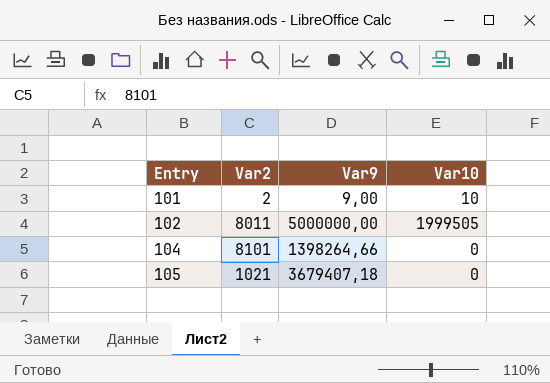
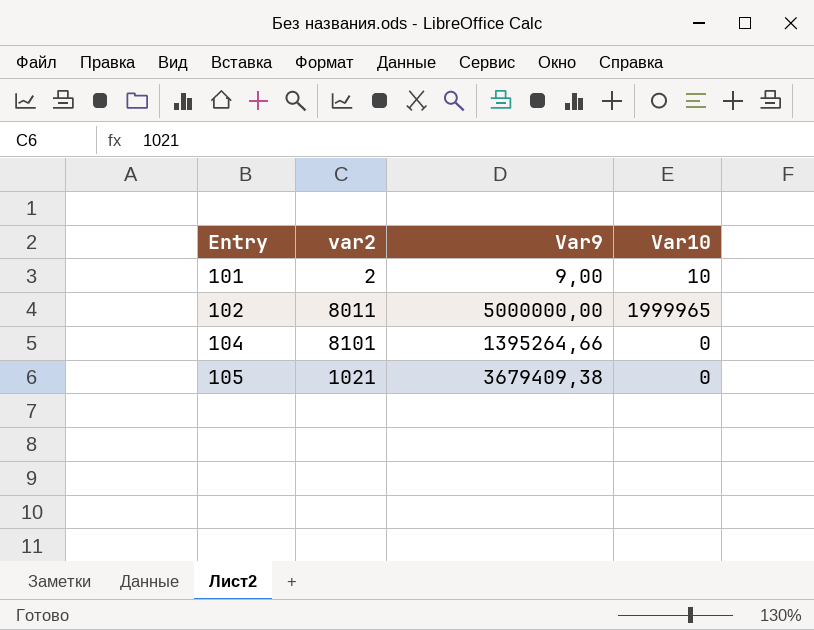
column name: Var2 -> var2
102 | Var10: 1999505 -> 1999965
104 | Var9: 1398264,66 -> 1395264,66
105 | Var9: 3679407,18 -> 3679409,38

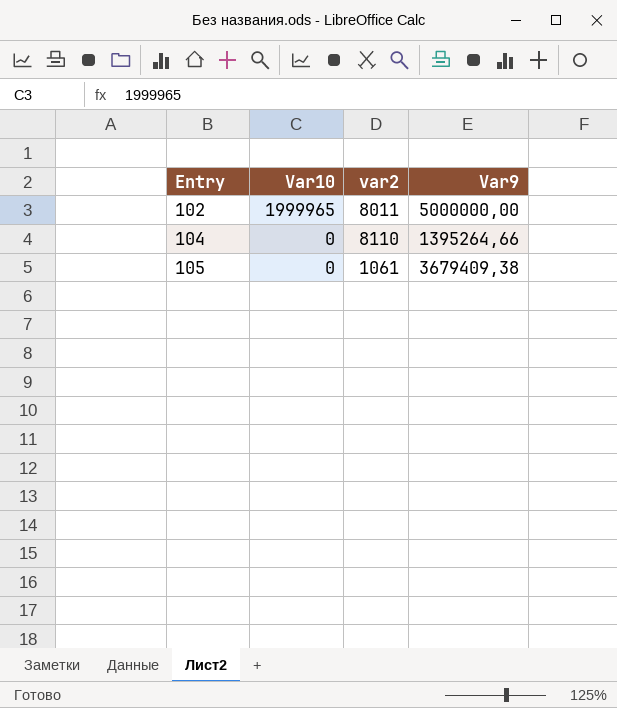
column Var10 | position: 4 -> 2
row 101: 2 | 9,00 | 10 -> none
104 | var2: 8101 -> 8110
105 | var2: 1021 -> 1061

